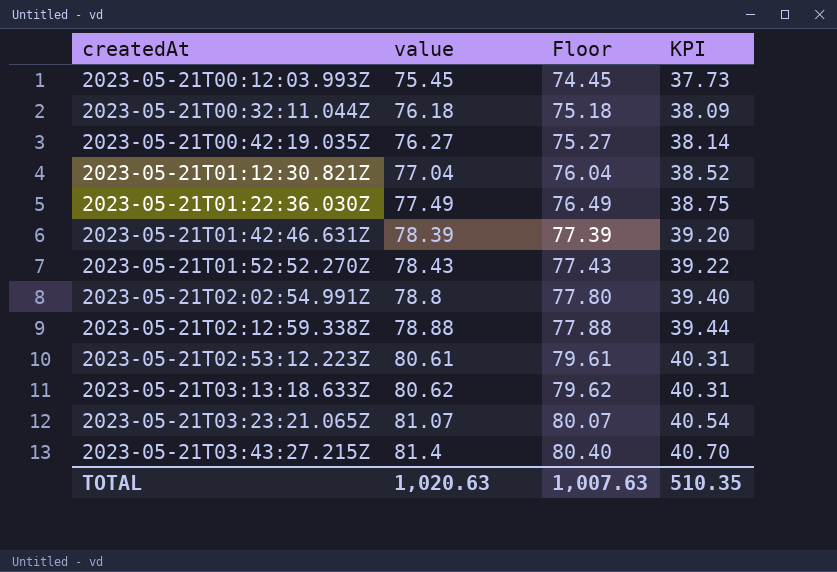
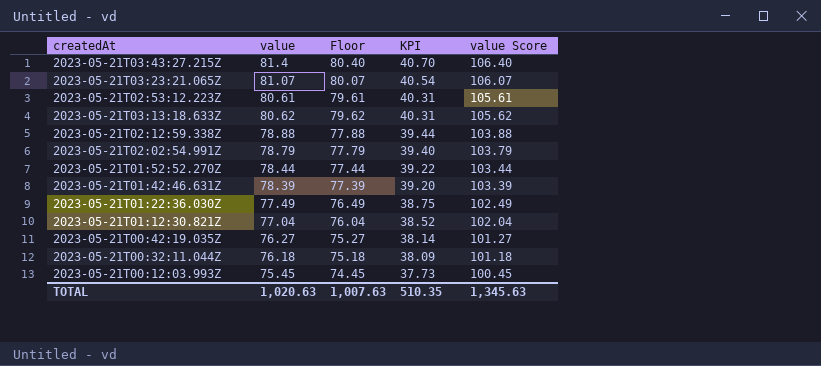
row order: createdAt ascending -> KPI descending
column value Score | formula: none -> [value] + 25
2023-05-21T02:02:54.991Z | value: 78.8 -> 78.79
2023-05-21T02:02:54.991Z | Floor: 77.80 -> 77.79
2023-05-21T01:52:52.270Z | value: 78.43 -> 78.44
2023-05-21T01:52:52.270Z | Floor: 77.43 -> 77.44

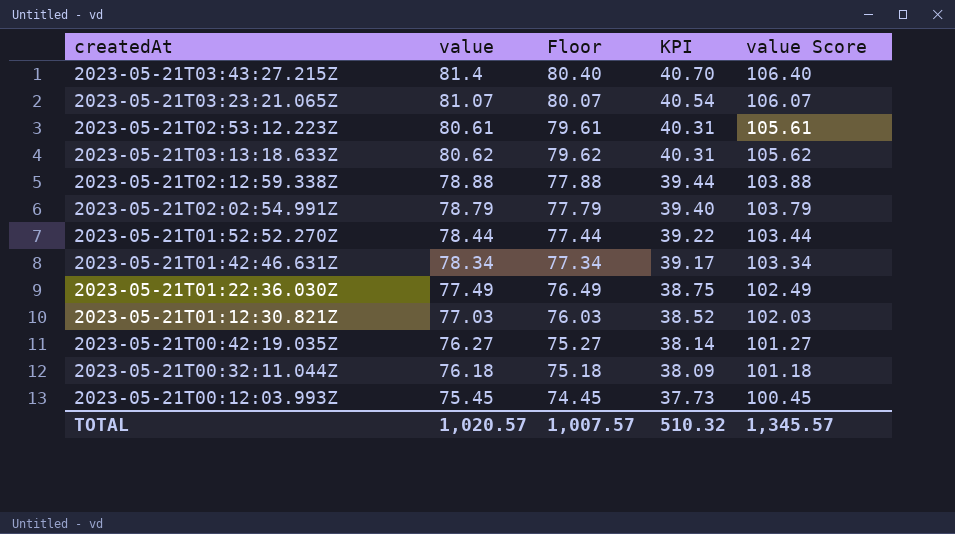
2023-05-21T01:42:46.631Z | value: 78.39 -> 78.34
2023-05-21T01:42:46.631Z | Floor: 77.39 -> 77.34
2023-05-21T01:42:46.631Z | KPI: 39.20 -> 39.17
2023-05-21T01:42:46.631Z | value Score: 103.39 -> 103.34
2023-05-21T01:12:30.821Z | value: 77.04 -> 77.03
2023-05-21T01:12:30.821Z | Floor: 76.04 -> 76.03
2023-05-21T01:12:30.821Z | value Score: 102.04 -> 102.03
TOTAL | value: 1,020.63 -> 1,020.57
TOTAL | Floor: 1,007.63 -> 1,007.57
TOTAL | KPI: 510.35 -> 510.32
TOTAL | value Score: 1,345.63 -> 1,345.57

